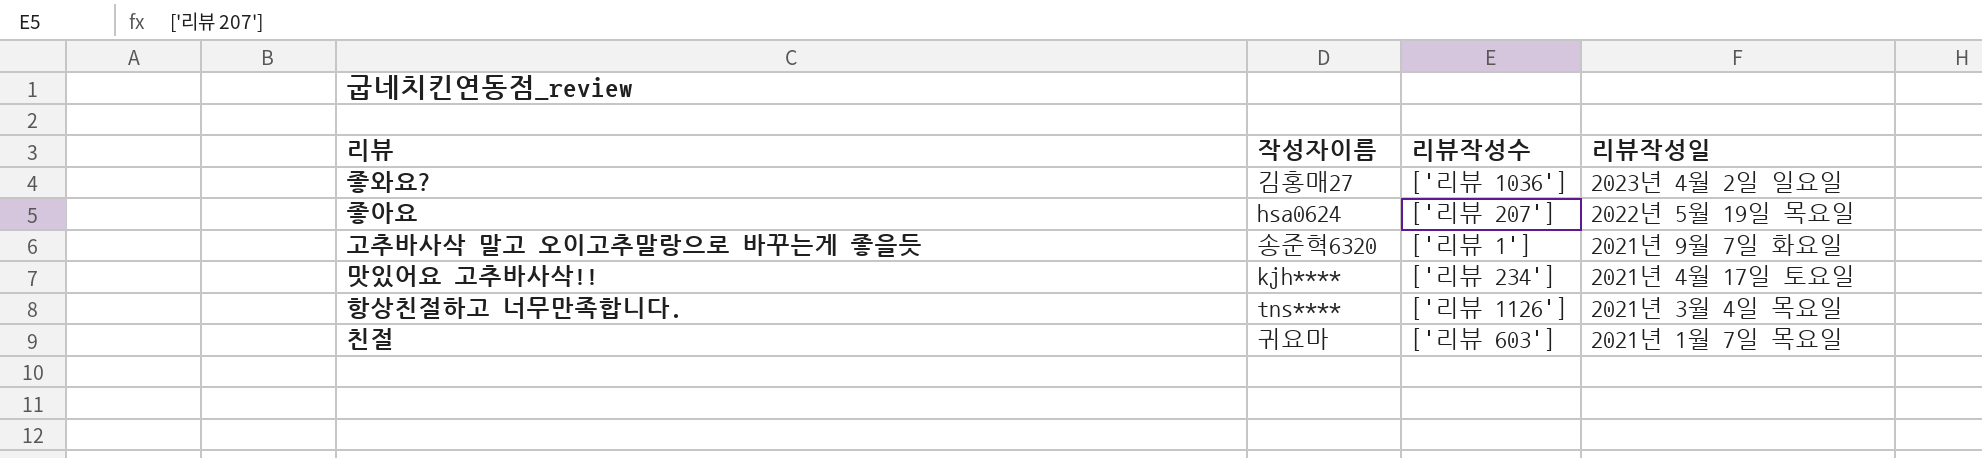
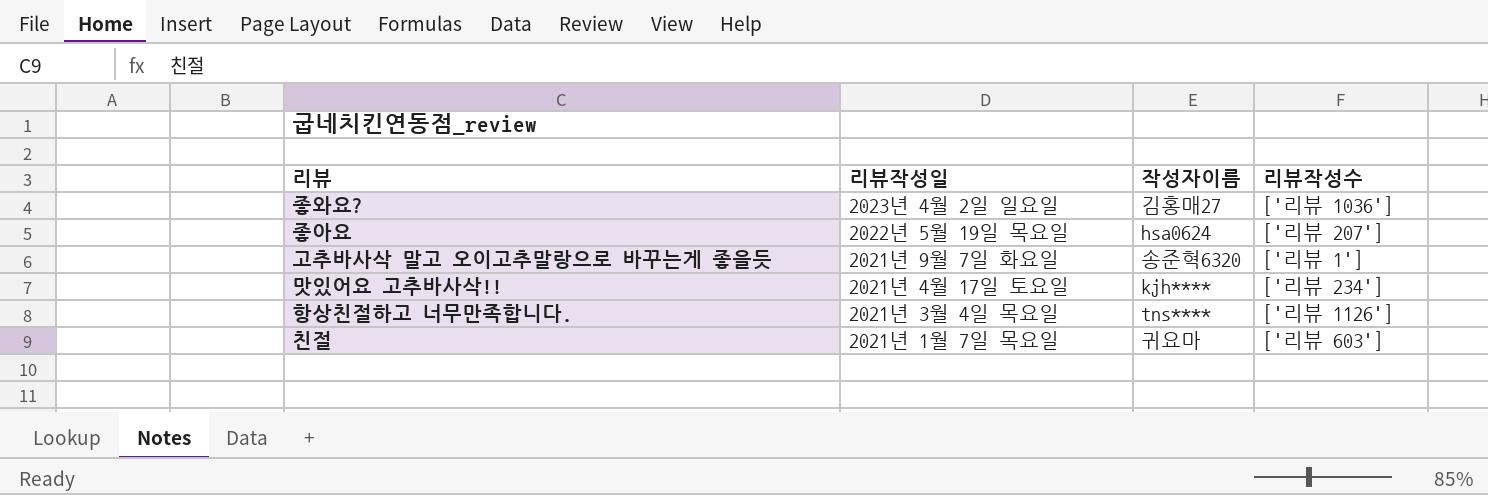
column 리뷰작성일 | position: 4 -> 2

